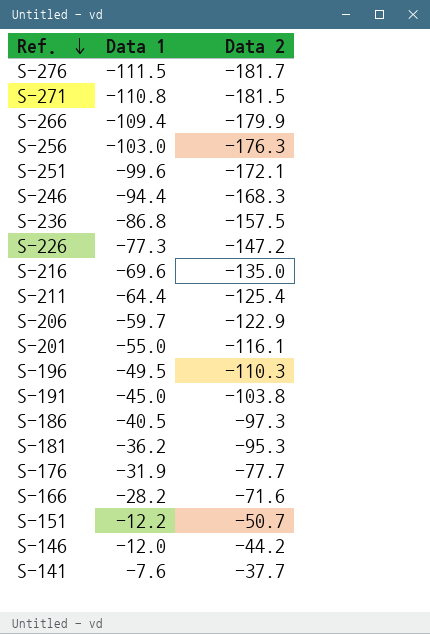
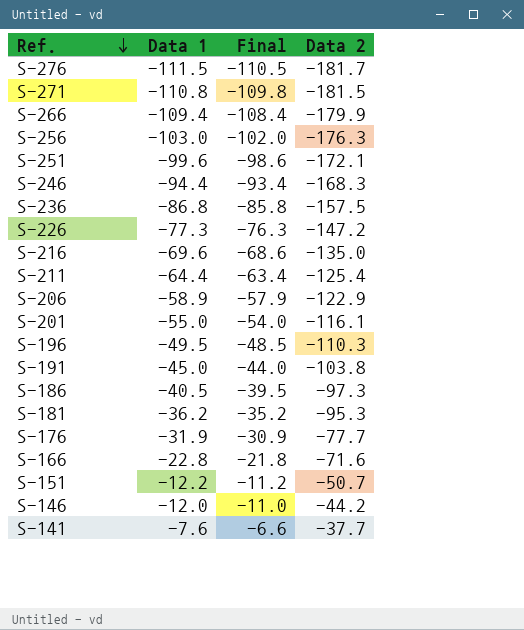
column Final | formula: none -> [Data 1] + 1
S-206 | Data 1: -59.7 -> -58.9
S-166 | Data 1: -28.2 -> -22.8

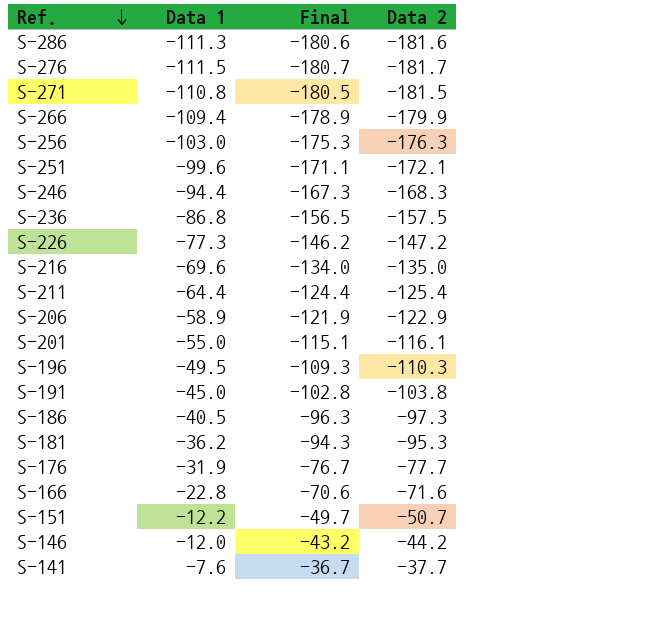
column Final | formula: [Data 1] + 1 -> [Data 2] + 1
row S-286: none -> -111.3 | -180.6 | -181.6

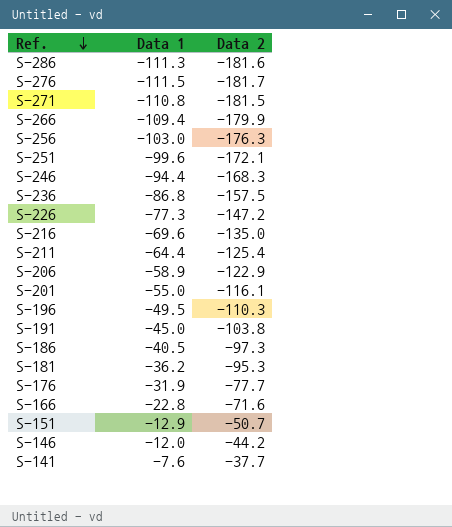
column Final | formula: [Data 2] + 1 -> none
S-151 | Data 1: -12.2 -> -12.9

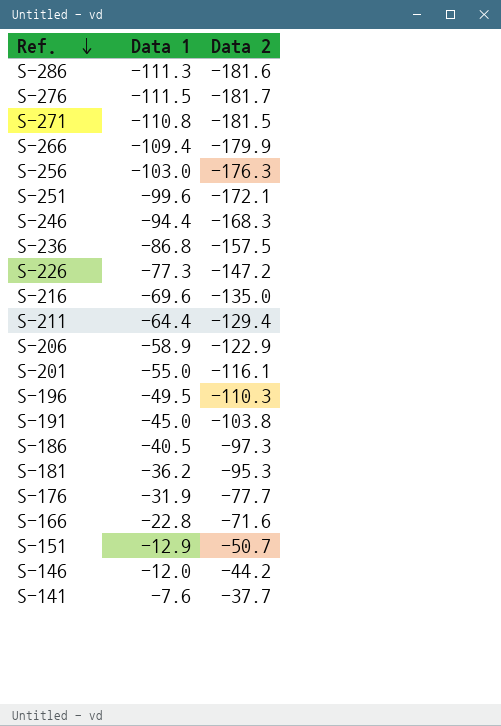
S-211 | Data 2: -125.4 -> -129.4

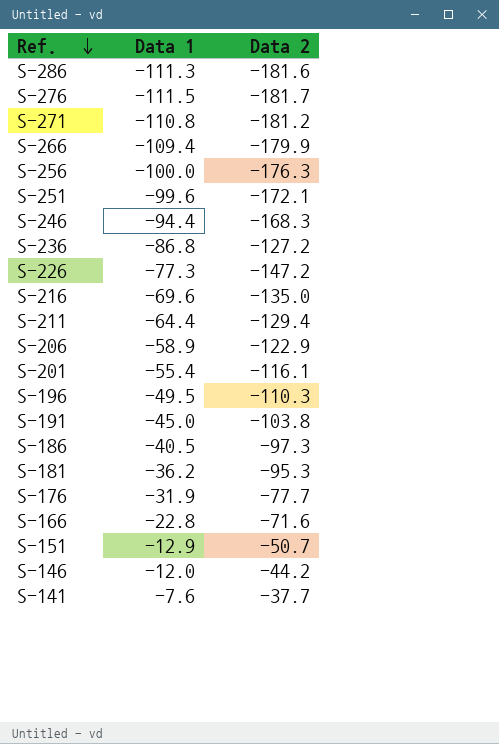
S-271 | Data 2: -181.5 -> -181.2
S-256 | Data 1: -103.0 -> -100.0
S-236 | Data 2: -157.5 -> -127.2
S-201 | Data 1: -55.0 -> -55.4

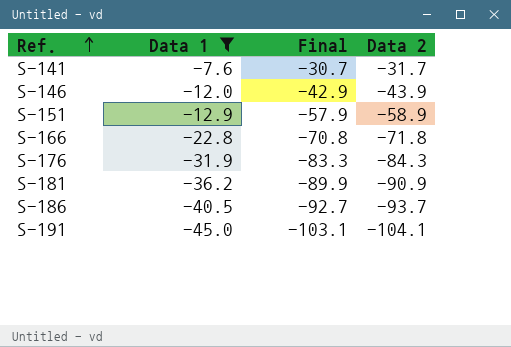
filter: none -> Data 1 >= -45.0
row order: Ref. descending -> Ref. ascending
column Final | formula: none -> [Data 2] + 1
S-141 | Data 2: -37.7 -> -31.7
S-146 | Data 2: -44.2 -> -43.9
S-151 | Data 2: -50.7 -> -58.9
S-166 | Data 2: -71.6 -> -71.8
S-176 | Data 2: -77.7 -> -84.3
S-181 | Data 2: -95.3 -> -90.9
S-186 | Data 2: -97.3 -> -93.7
S-191 | Data 2: -103.8 -> -104.1

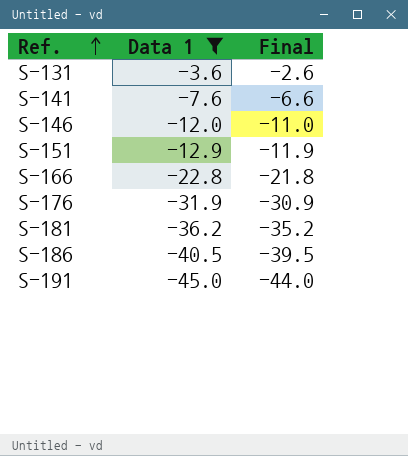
column Data 2 | position: 4 -> none
column Final | formula: [Data 2] + 1 -> [Data 1] + 1
row S-131: none -> -3.6 | -2.6

